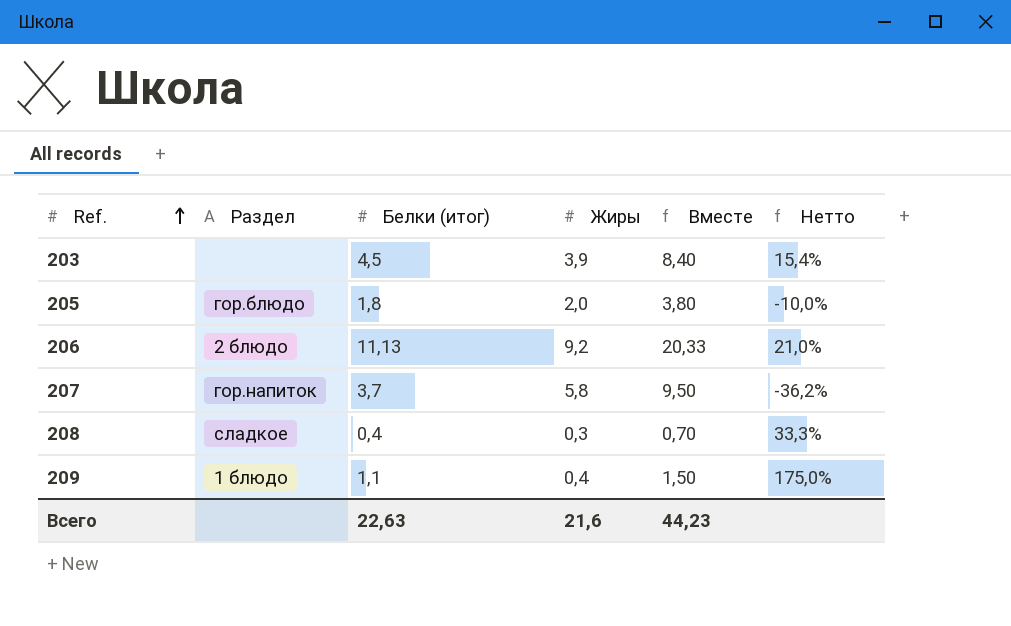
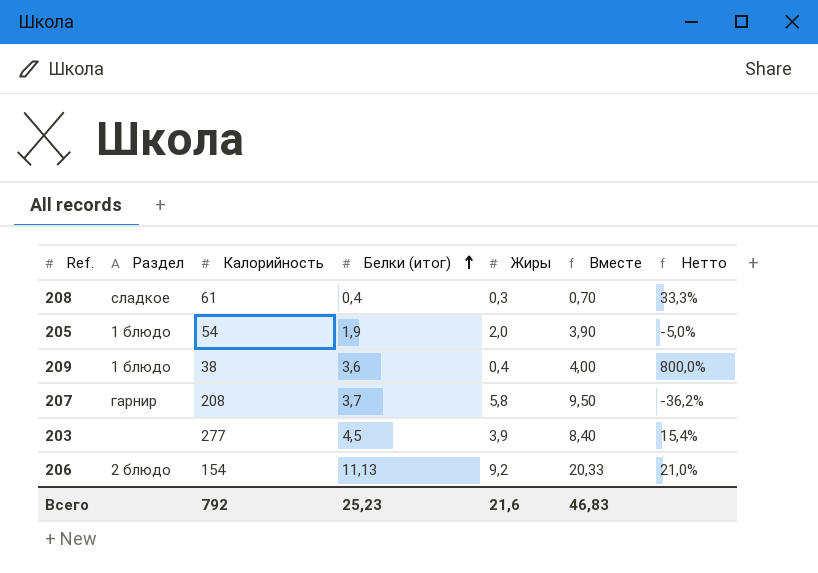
row order: Ref. ascending -> Белки (итог) ascending
column Калорийность | position: none -> 3
205 | Раздел: гор.блюдо -> 1 блюдо
205 | Белки (итог): 1,8 -> 1,9
205 | Вместе: 3,80 -> 3,90
205 | Нетто: -10,0% -> -5,0%
209 | Белки (итог): 1,1 -> 3,6
209 | Вместе: 1,50 -> 4,00
209 | Нетто: 175,0% -> 800,0%
207 | Раздел: гор.напиток -> гарнир
Всего | Белки (итог): 22,63 -> 25,23
Всего | Вместе: 44,23 -> 46,83

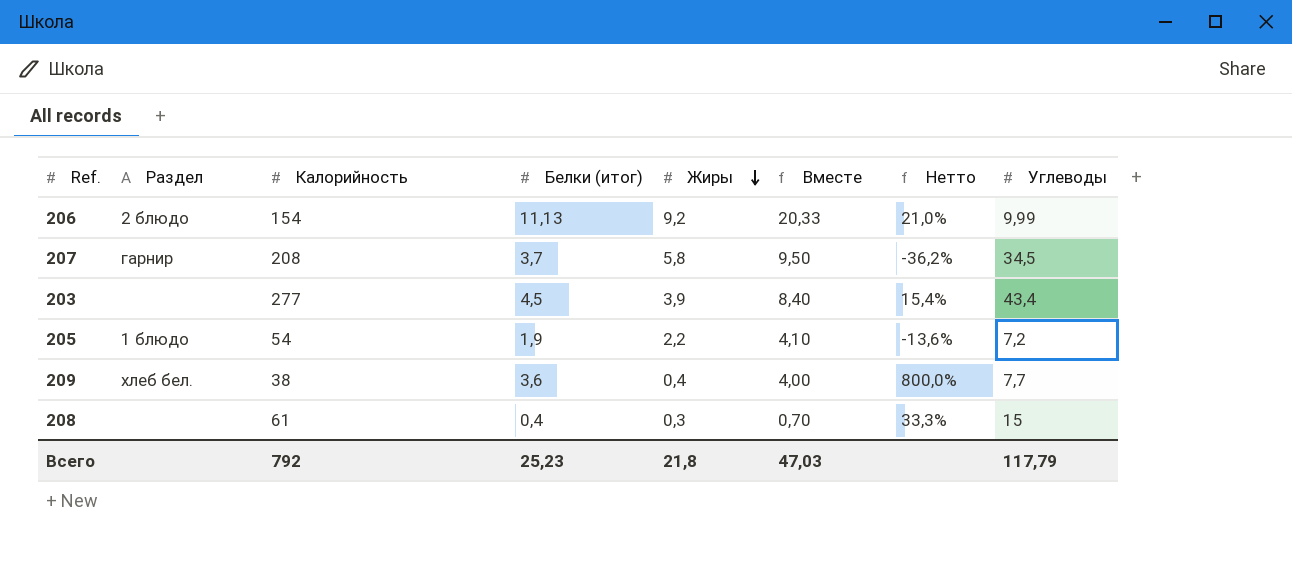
row order: Белки (итог) ascending -> Жиры descending
column Углеводы | position: none -> 8
205 | Жиры: 2,0 -> 2,2
205 | Вместе: 3,90 -> 4,10
205 | Нетто: -5,0% -> -13,6%
209 | Раздел: 1 блюдо -> хлеб бел.
208 | Раздел: сладкое -> none
Всего | Жиры: 21,6 -> 21,8
Всего | Вместе: 46,83 -> 47,03

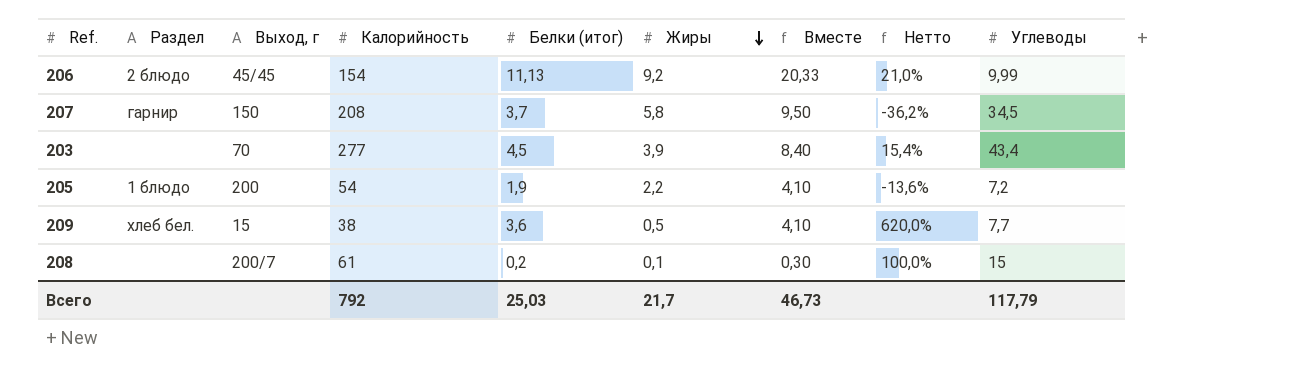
column Выход, г | position: none -> 3
209 | Жиры: 0,4 -> 0,5
209 | Вместе: 4,00 -> 4,10
209 | Нетто: 800,0% -> 620,0%
208 | Белки (итог): 0,4 -> 0,2
208 | Жиры: 0,3 -> 0,1
208 | Вместе: 0,70 -> 0,30
208 | Нетто: 33,3% -> 100,0%
Всего | Белки (итог): 25,23 -> 25,03
Всего | Жиры: 21,8 -> 21,7
Всего | Вместе: 47,03 -> 46,73

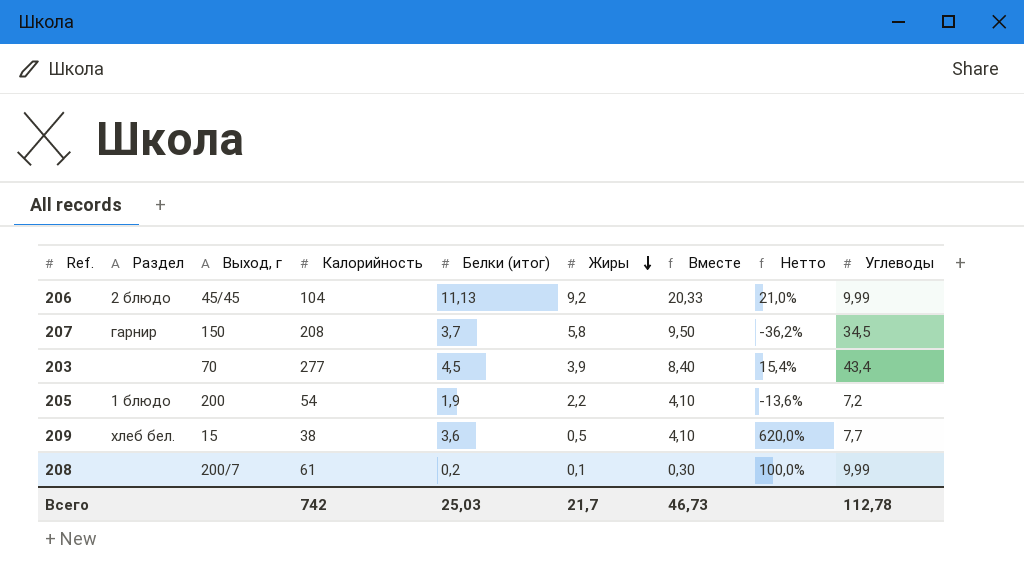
206 | Калорийность: 154 -> 104
208 | Углеводы: 15 -> 9,99
Всего | Калорийность: 792 -> 742
Всего | Углеводы: 117,79 -> 112,78

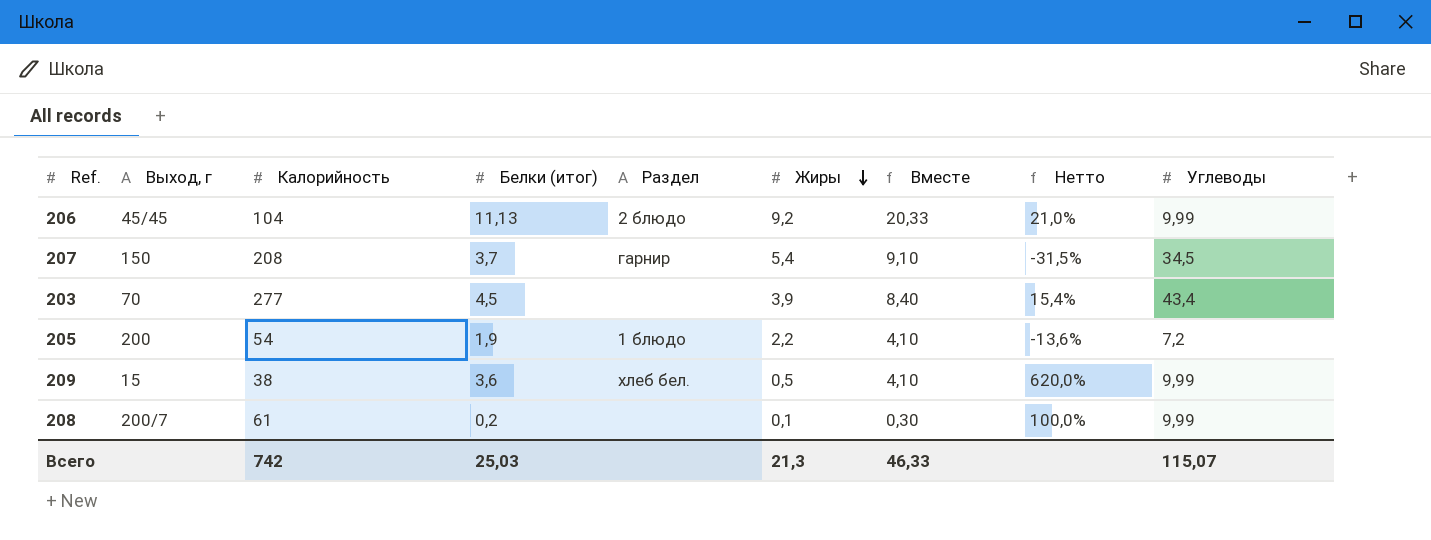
column Раздел | position: 2 -> 5
207 | Жиры: 5,8 -> 5,4
207 | Вместе: 9,50 -> 9,10
207 | Нетто: -36,2% -> -31,5%
209 | Углеводы: 7,7 -> 9,99
Всего | Жиры: 21,7 -> 21,3
Всего | Вместе: 46,73 -> 46,33
Всего | Углеводы: 112,78 -> 115,07

